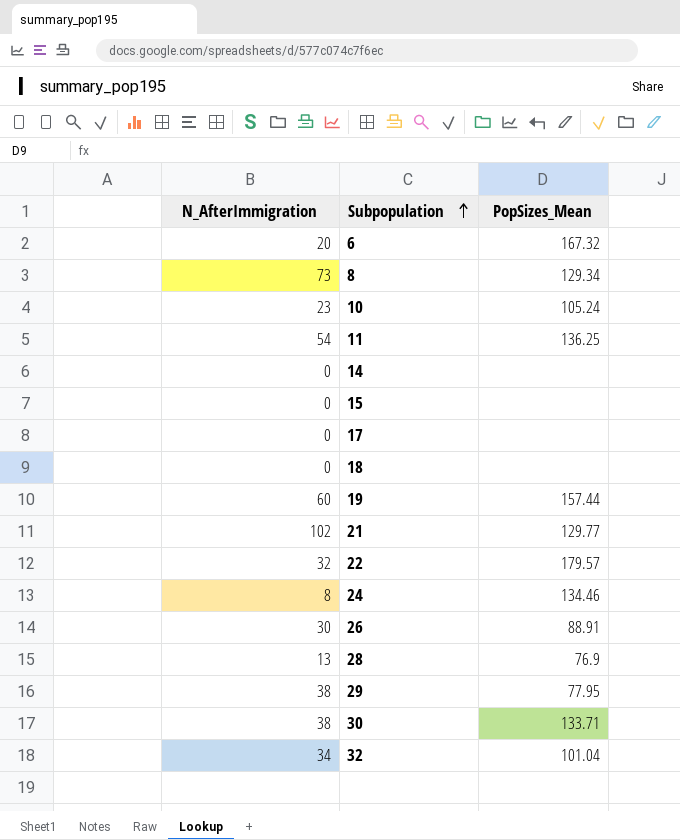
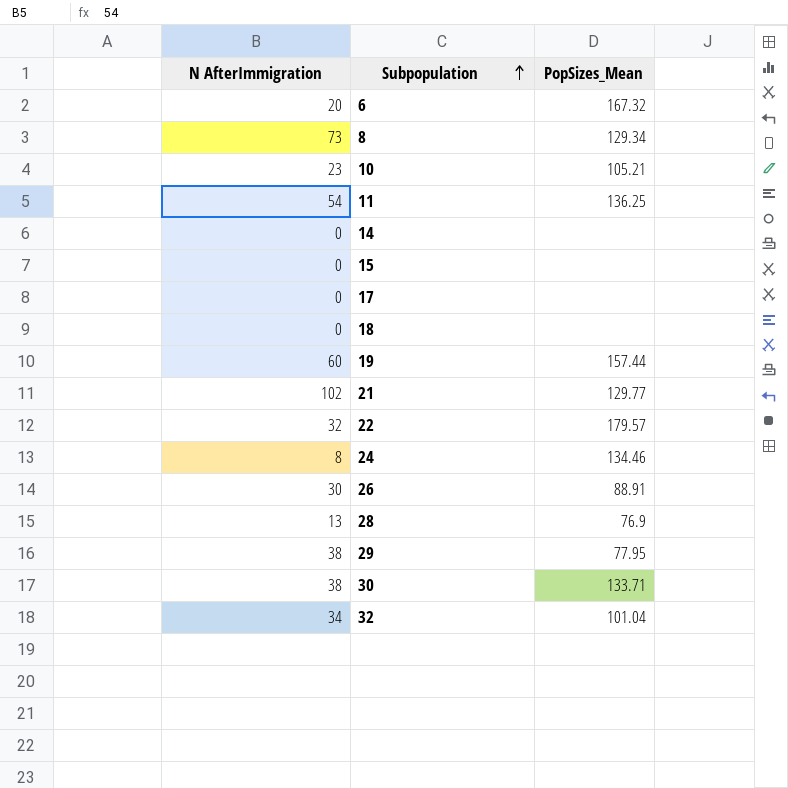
column name: N_AfterImmigration -> N AfterImmigration
10 | PopSizes_Mean: 105.24 -> 105.21

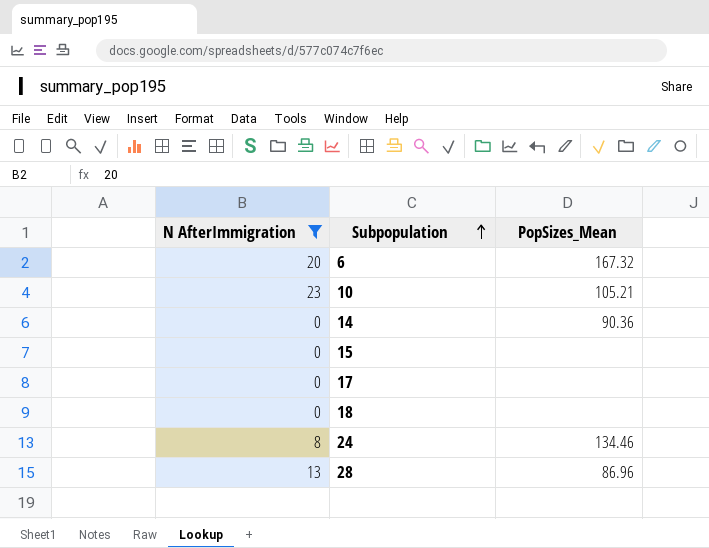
filter: none -> N AfterImmigration <= 23
14 | PopSizes_Mean: none -> 90.36
28 | PopSizes_Mean: 76.9 -> 86.96

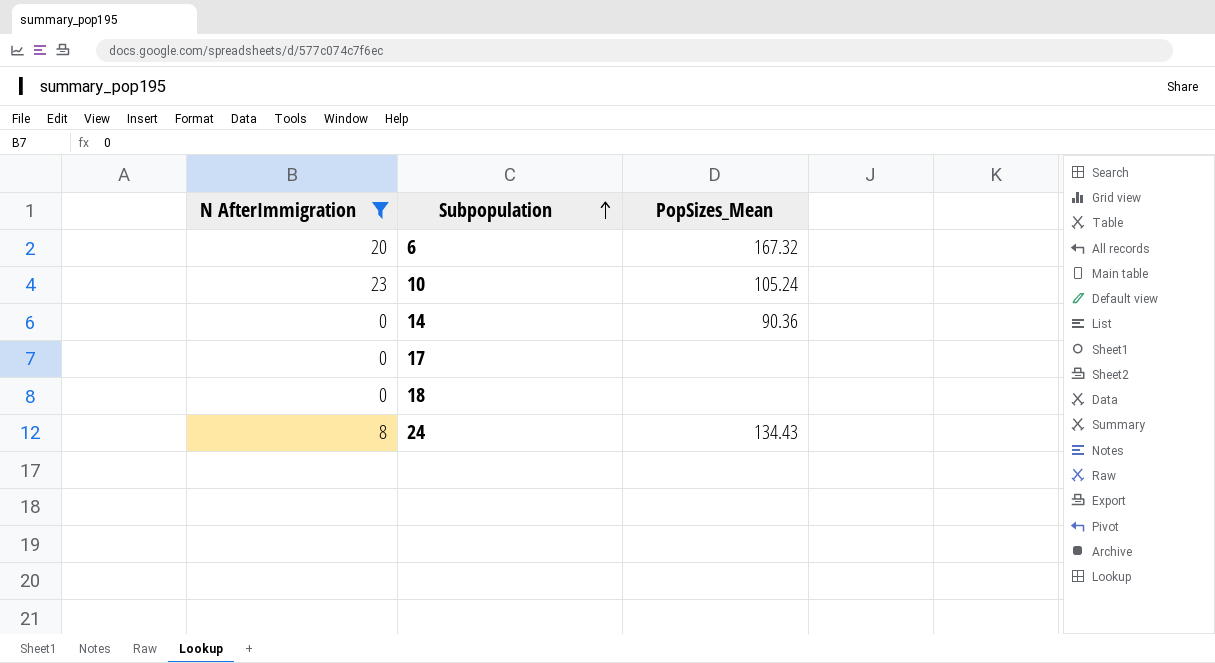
row 15: 0 | none -> none
row 28: 13 | 86.96 -> none
10 | PopSizes_Mean: 105.21 -> 105.24
24 | PopSizes_Mean: 134.46 -> 134.43

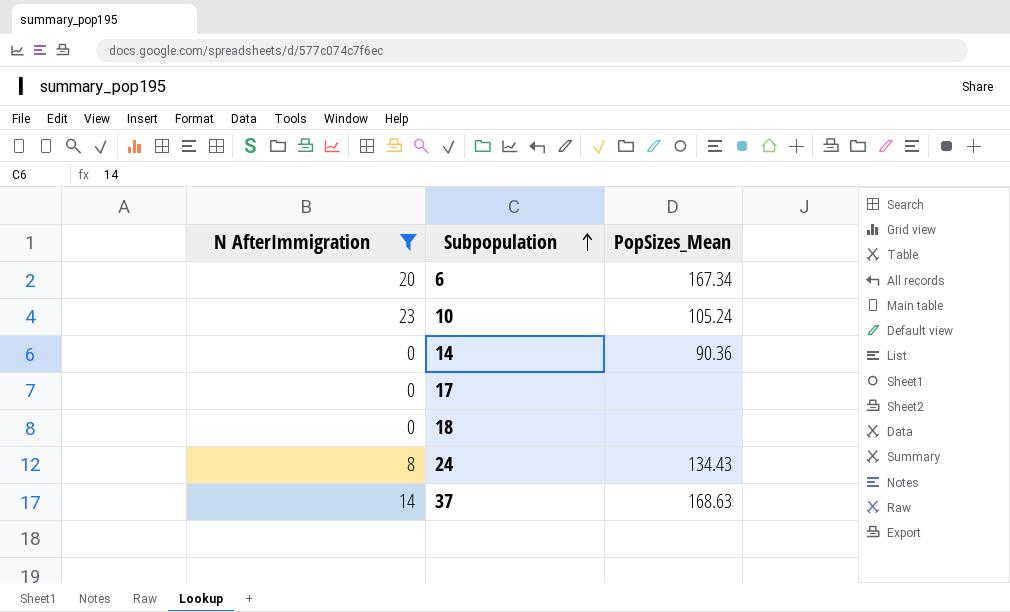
6 | PopSizes_Mean: 167.32 -> 167.34
row 37: none -> 14 | 168.63

